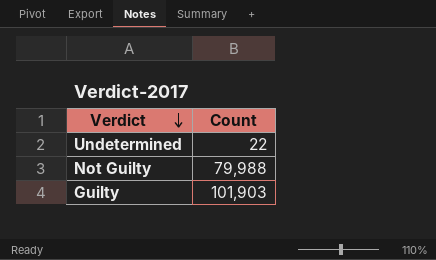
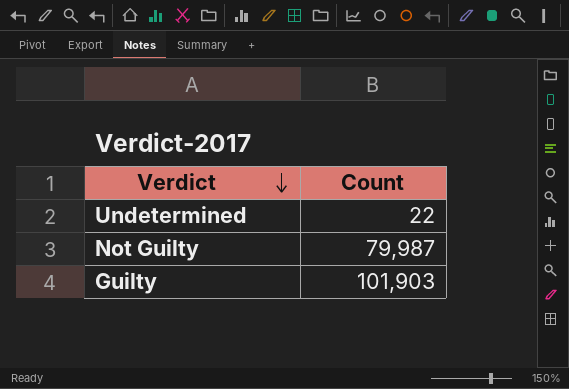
Not Guilty | Count: 79,988 -> 79,987

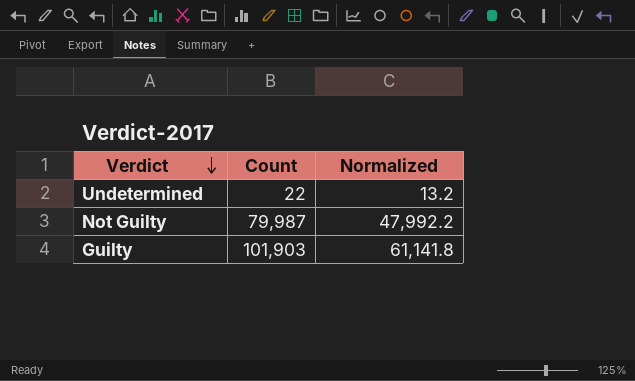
column Normalized | formula: none -> [Count] * 0.6

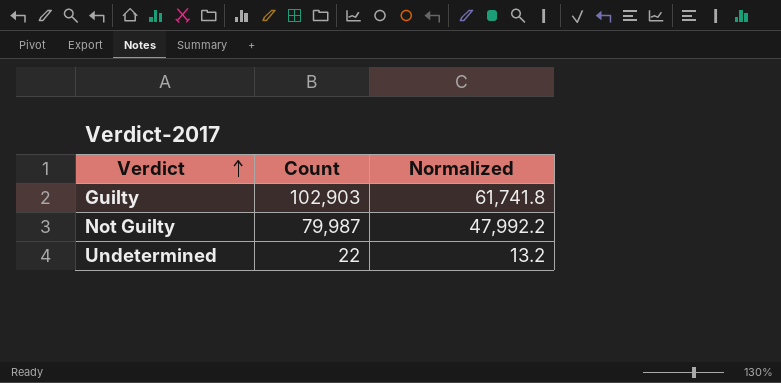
row order: Verdict descending -> Verdict ascending
Guilty | Count: 101,903 -> 102,903
Guilty | Normalized: 61,141.8 -> 61,741.8

